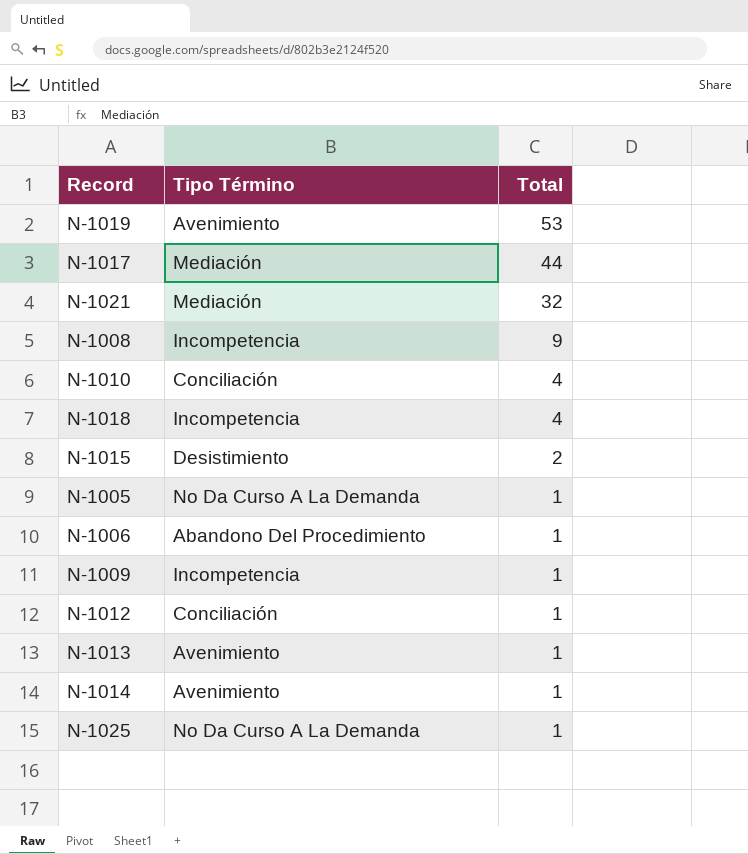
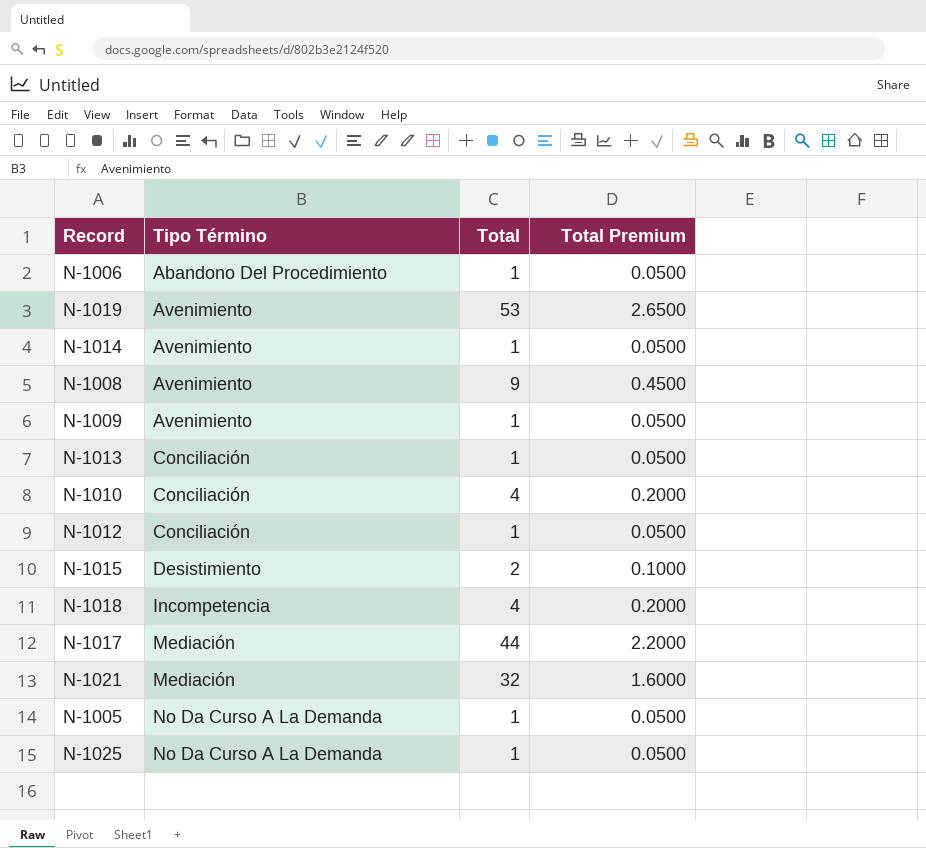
row order: Total descending -> Tipo Término ascending
column Total Premium | formula: none -> [Total] * 0.05
N-1008 | Tipo Término: Incompetencia -> Avenimiento
N-1009 | Tipo Término: Incompetencia -> Avenimiento
N-1013 | Tipo Término: Avenimiento -> Conciliación

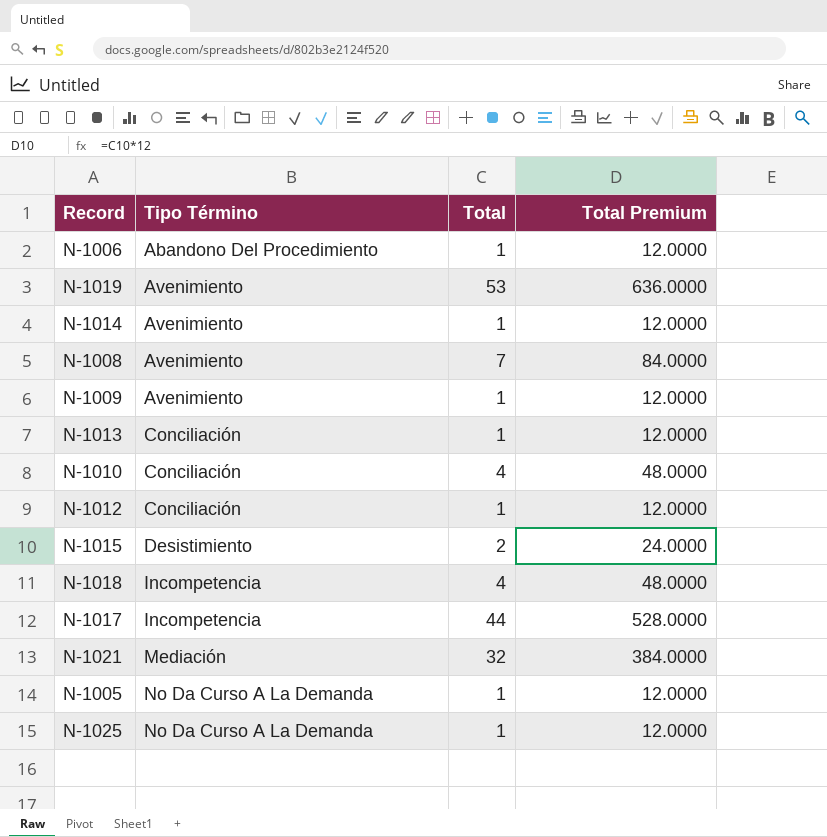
column Total Premium | formula: [Total] * 0.05 -> [Total] * 12
N-1008 | Total: 9 -> 7
N-1017 | Tipo Término: Mediación -> Incompetencia

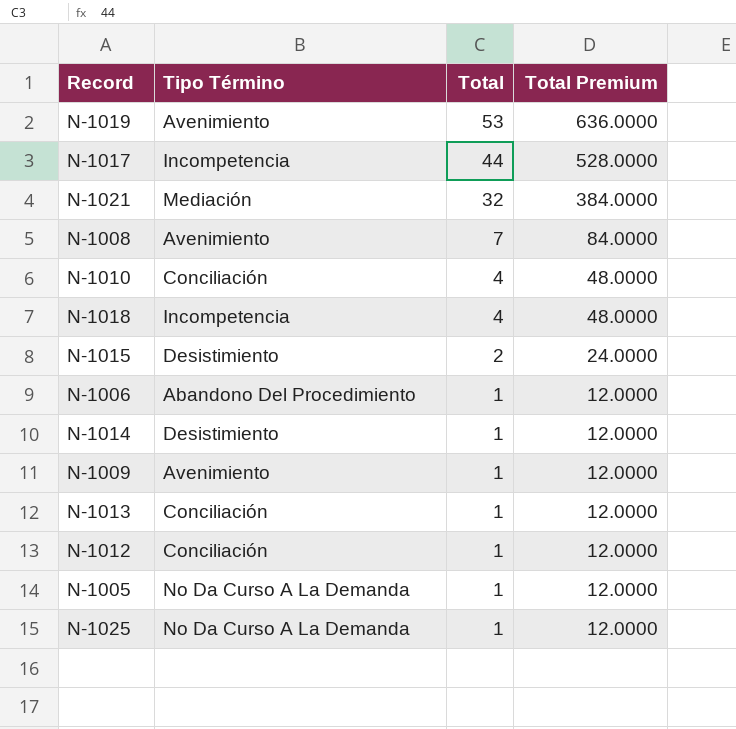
row order: Tipo Término ascending -> Total descending
N-1014 | Tipo Término: Avenimiento -> Desistimiento

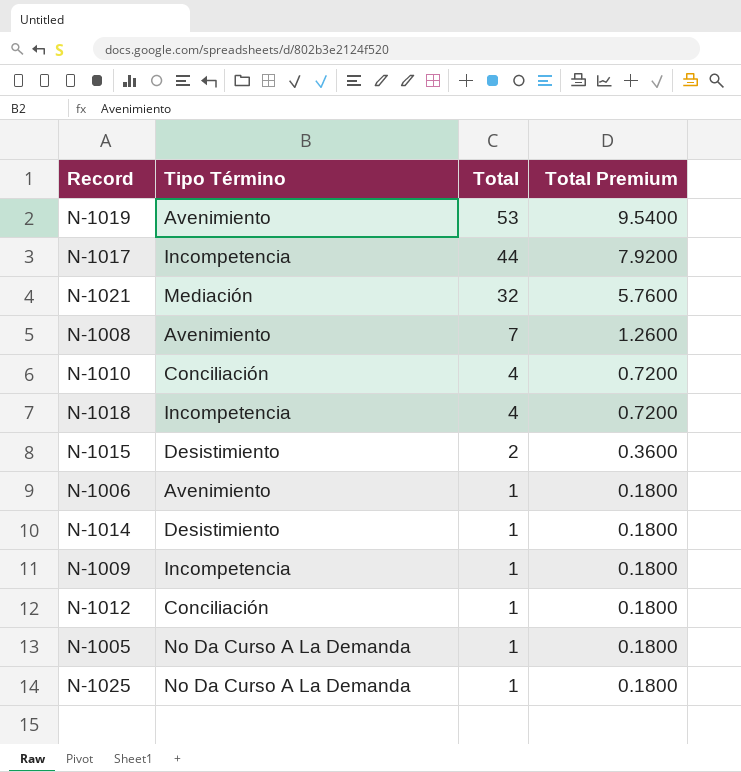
column Total Premium | formula: [Total] * 12 -> [Total] * 0.18
row N-1013: Conciliación | 1 | 12.0000 -> none
N-1006 | Tipo Término: Abandono Del Procedimiento -> Avenimiento
N-1009 | Tipo Término: Avenimiento -> Incompetencia

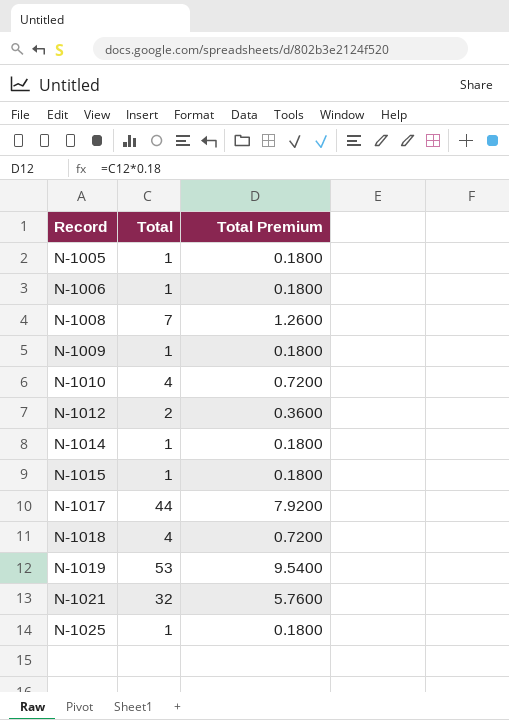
row order: Total descending -> Record ascending
column Tipo Término | position: 2 -> none
N-1012 | Total: 1 -> 2
N-1012 | Total Premium: 0.1800 -> 0.3600
N-1015 | Total: 2 -> 1
N-1015 | Total Premium: 0.3600 -> 0.1800

